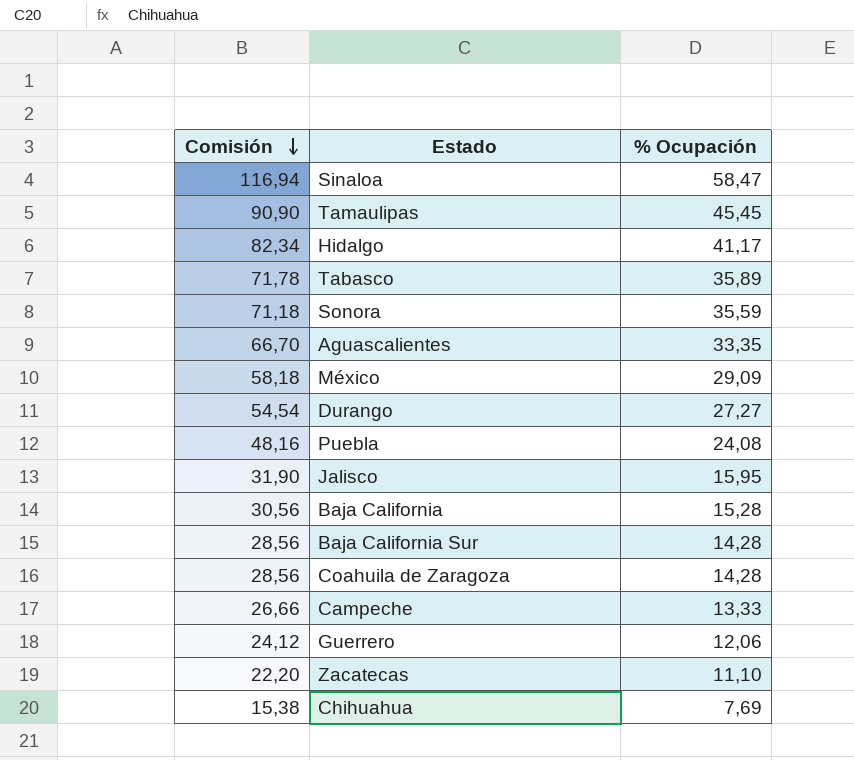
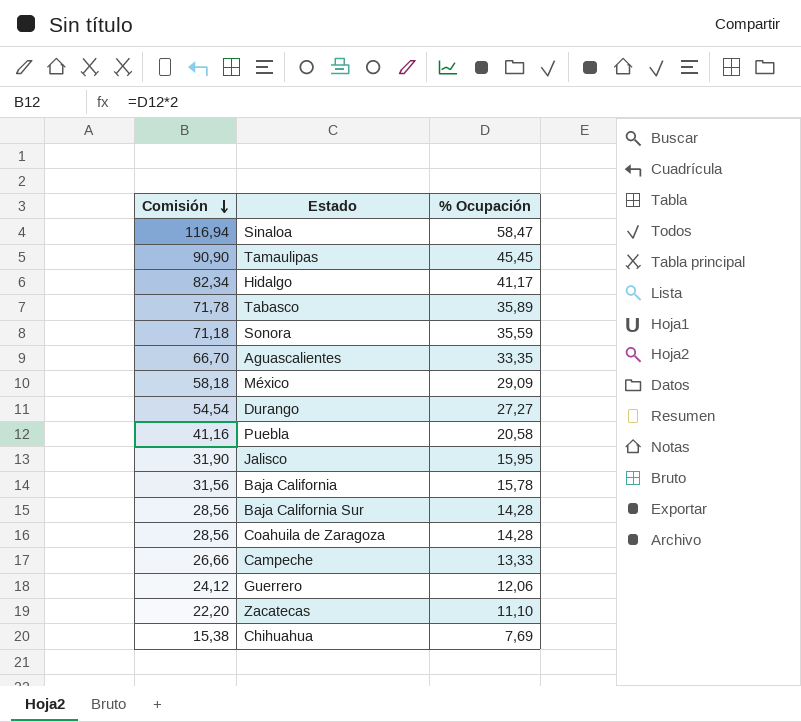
Puebla | Comisión: 48,16 -> 41,16
Puebla | % Ocupación: 24,08 -> 20,58
Baja California | Comisión: 30,56 -> 31,56
Baja California | % Ocupación: 15,28 -> 15,78

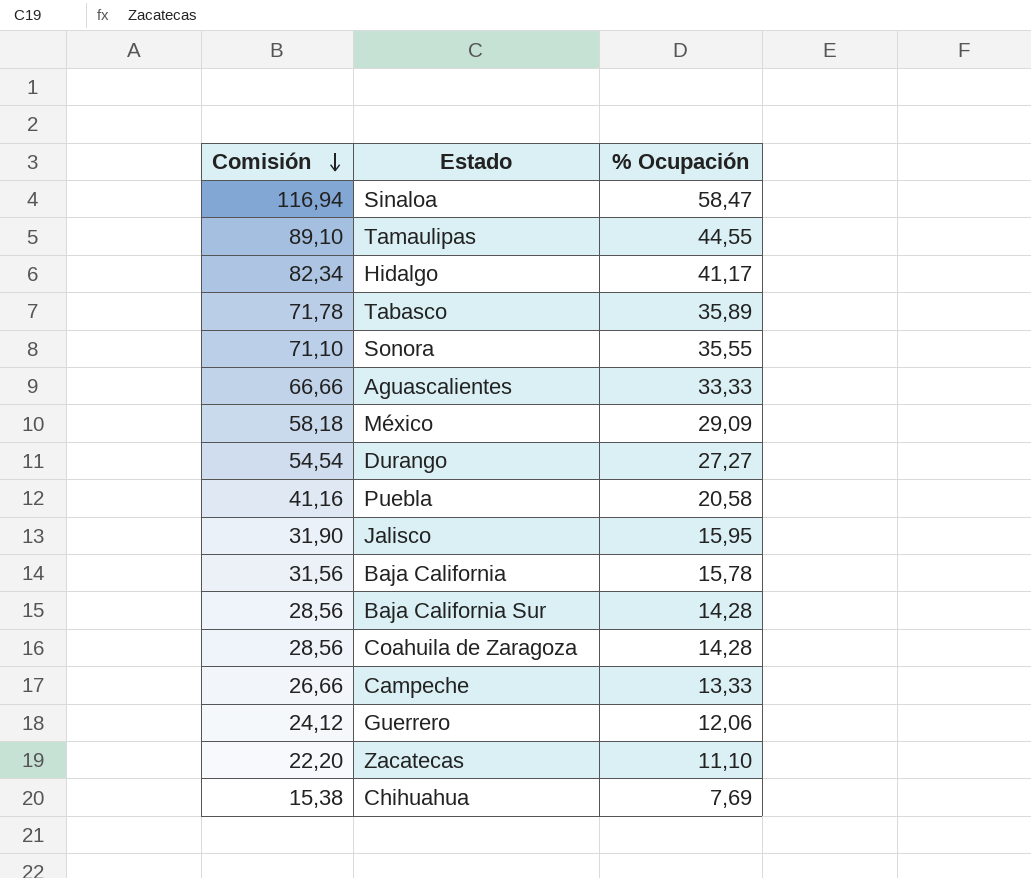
Tamaulipas | Comisión: 90,90 -> 89,10
Tamaulipas | % Ocupación: 45,45 -> 44,55
Sonora | Comisión: 71,18 -> 71,10
Sonora | % Ocupación: 35,59 -> 35,55
Aguascalientes | Comisión: 66,70 -> 66,66
Aguascalientes | % Ocupación: 33,35 -> 33,33

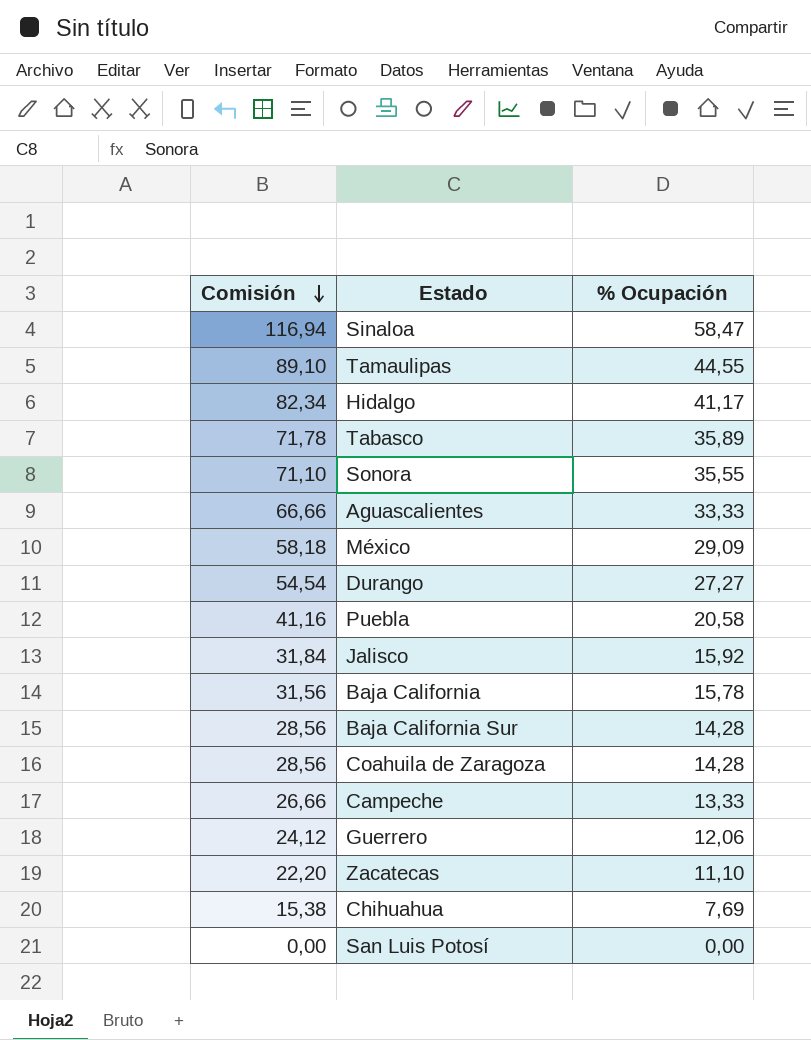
Jalisco | Comisión: 31,90 -> 31,84
Jalisco | % Ocupación: 15,95 -> 15,92
row San Luis Potosí: none -> 0,00 | 0,00

